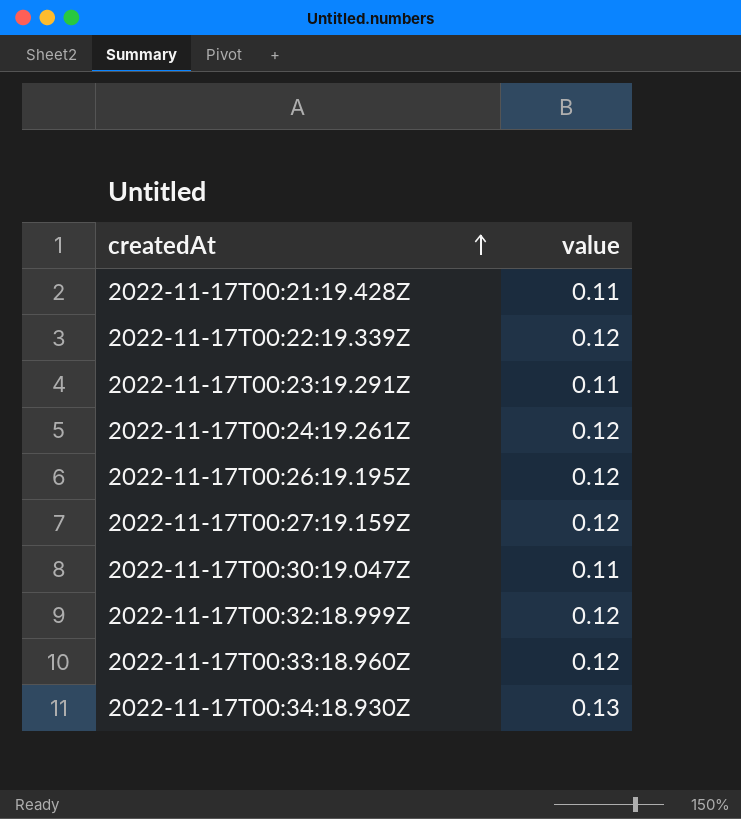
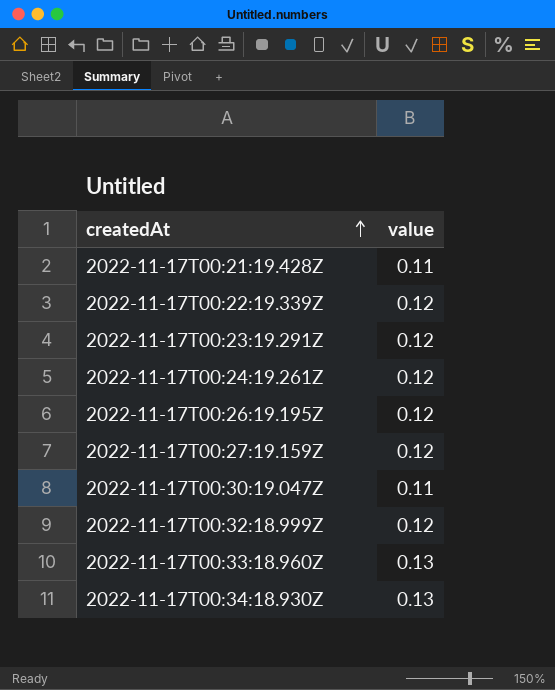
2022-11-17T00:23:19.291Z | value: 0.11 -> 0.12
2022-11-17T00:33:18.960Z | value: 0.12 -> 0.13

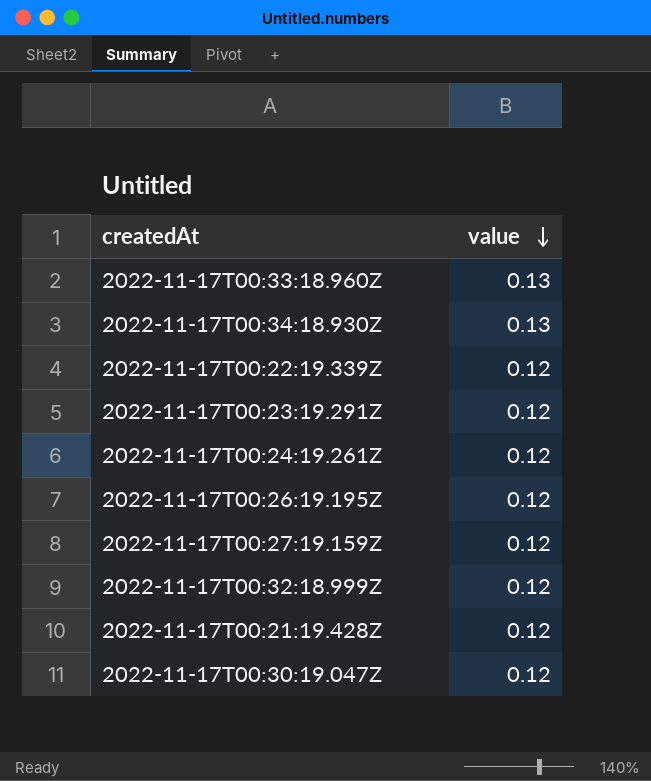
row order: createdAt ascending -> value descending
2022-11-17T00:21:19.428Z | value: 0.11 -> 0.12
2022-11-17T00:30:19.047Z | value: 0.11 -> 0.12

